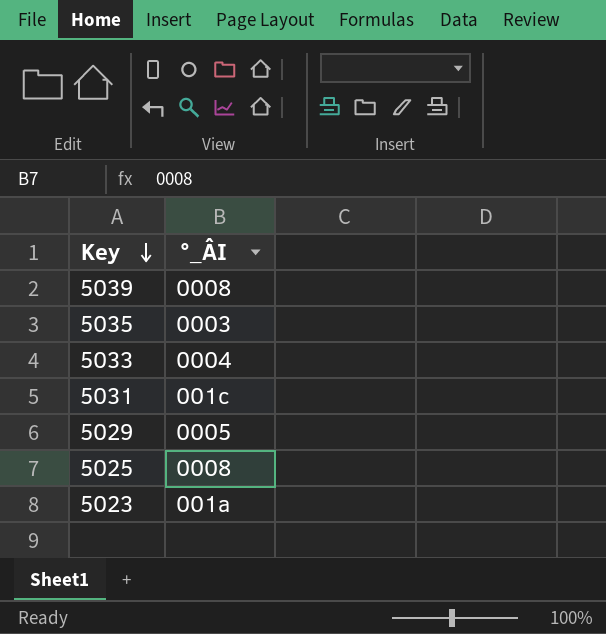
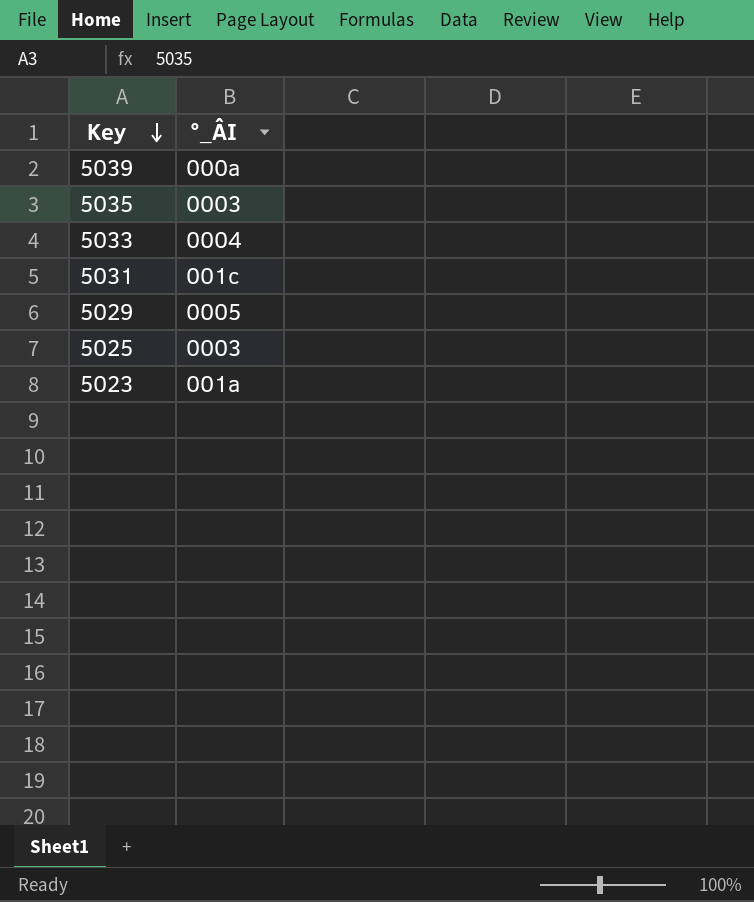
5039 | °_ÂI: 0008 -> 000a
5025 | °_ÂI: 0008 -> 0003

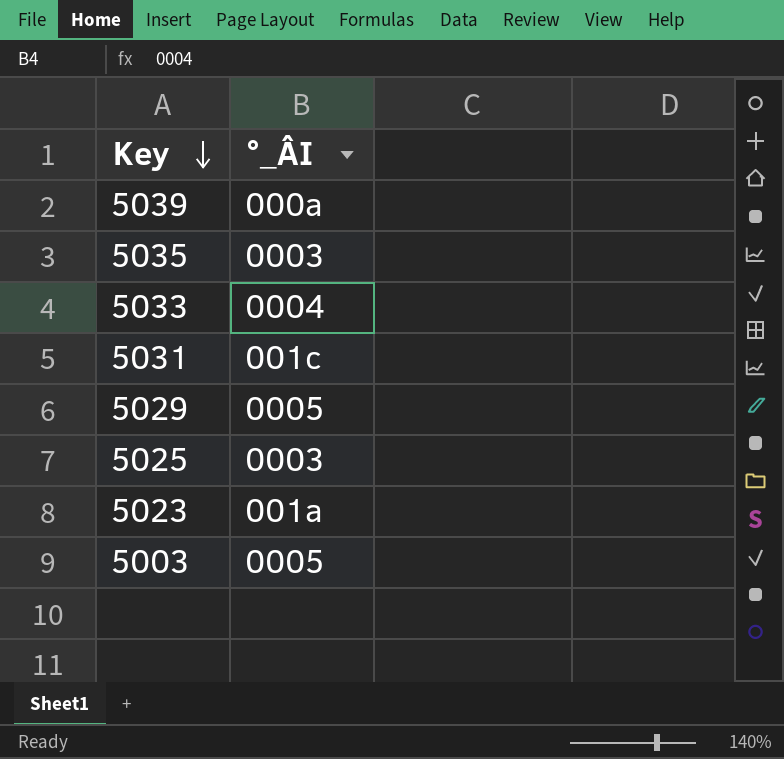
row 5003: none -> 0005

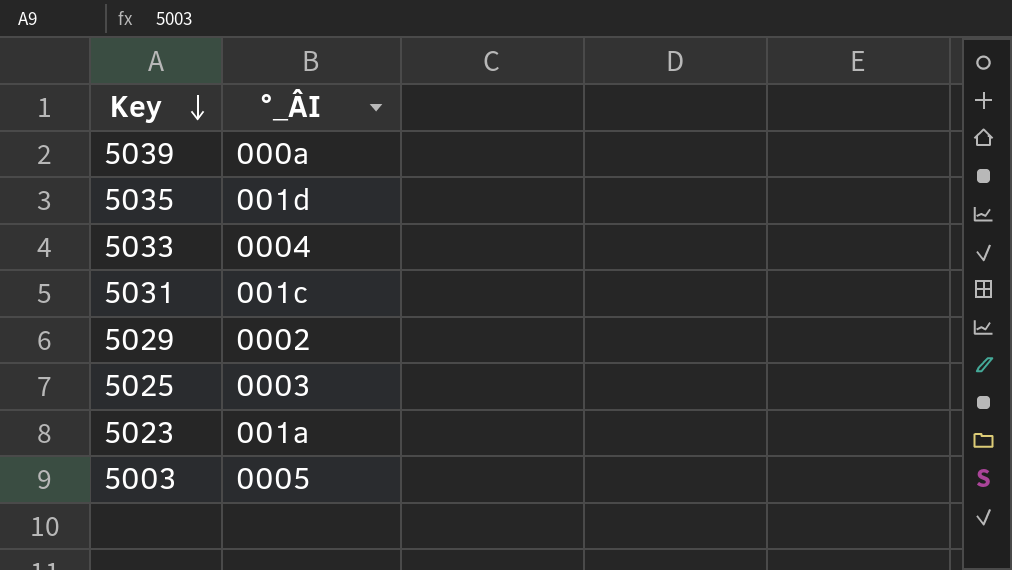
5035 | °_ÂI: 0003 -> 001d
5029 | °_ÂI: 0005 -> 0002

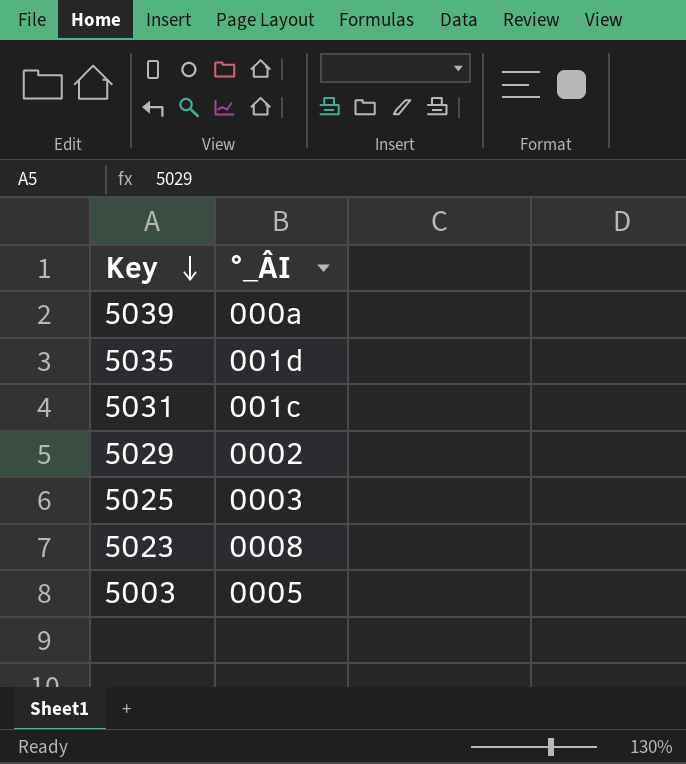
row 5033: 0004 -> none
5023 | °_ÂI: 001a -> 0008

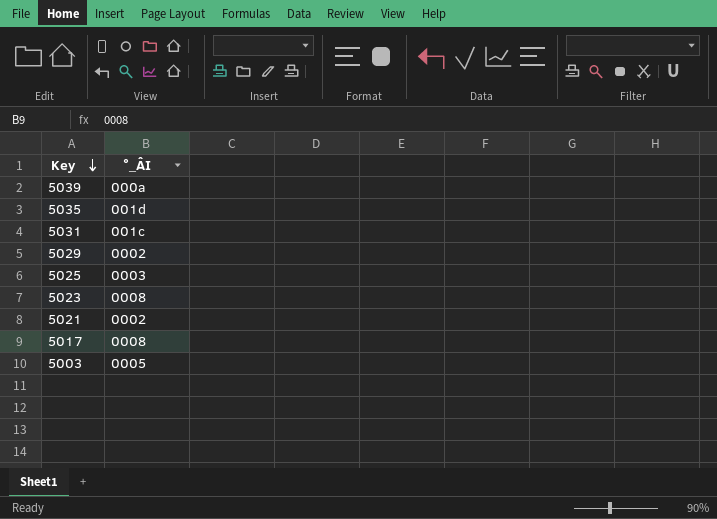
row 5021: none -> 0002
row 5017: none -> 0008

